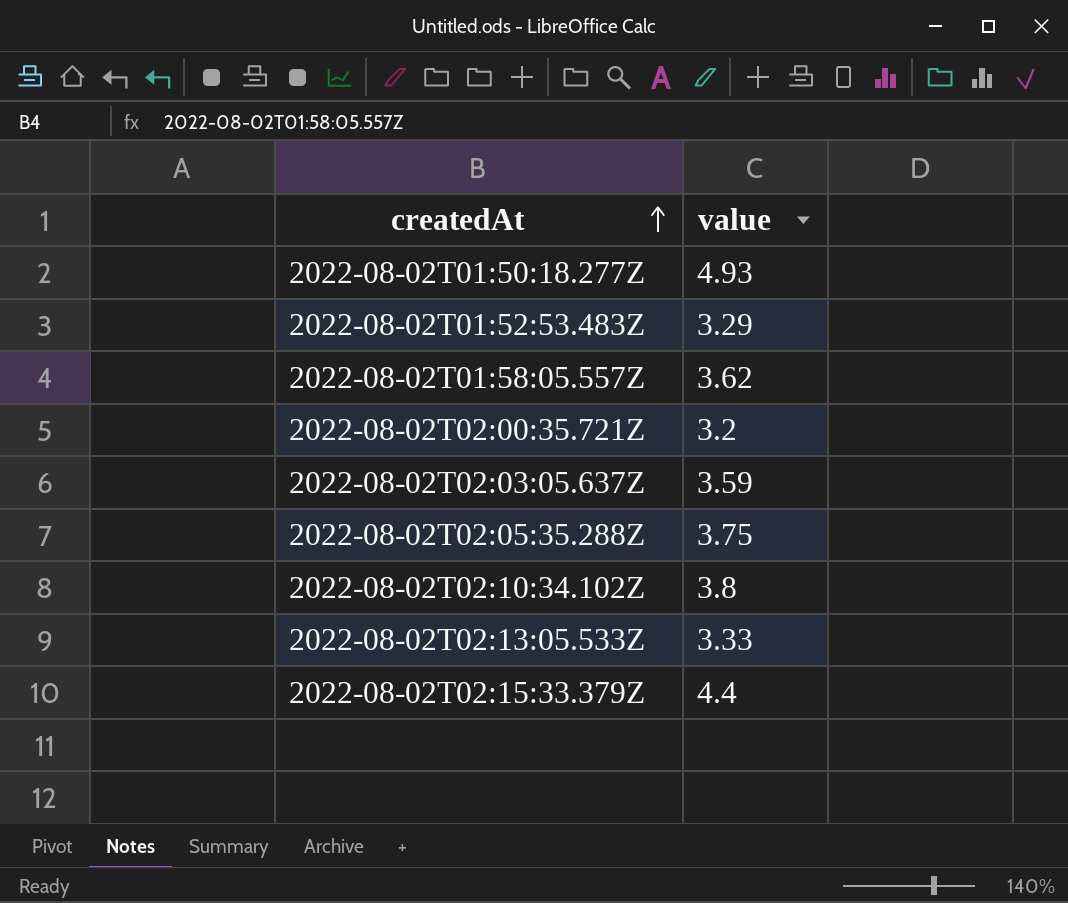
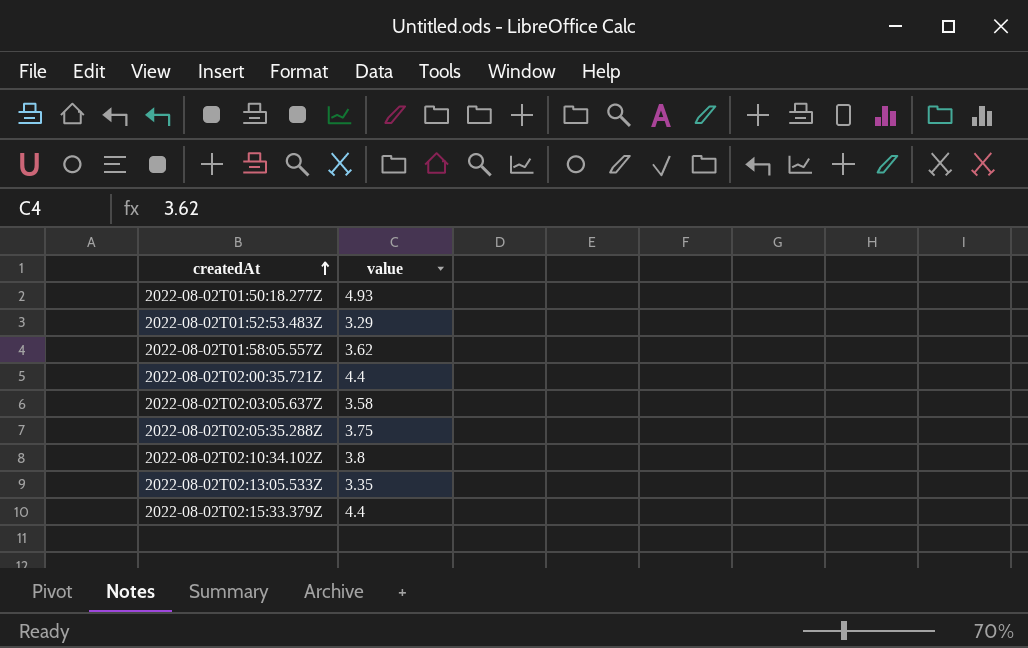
2022-08-02T02:00:35.721Z | value: 3.2 -> 4.4
2022-08-02T02:03:05.637Z | value: 3.59 -> 3.58
2022-08-02T02:13:05.533Z | value: 3.33 -> 3.35

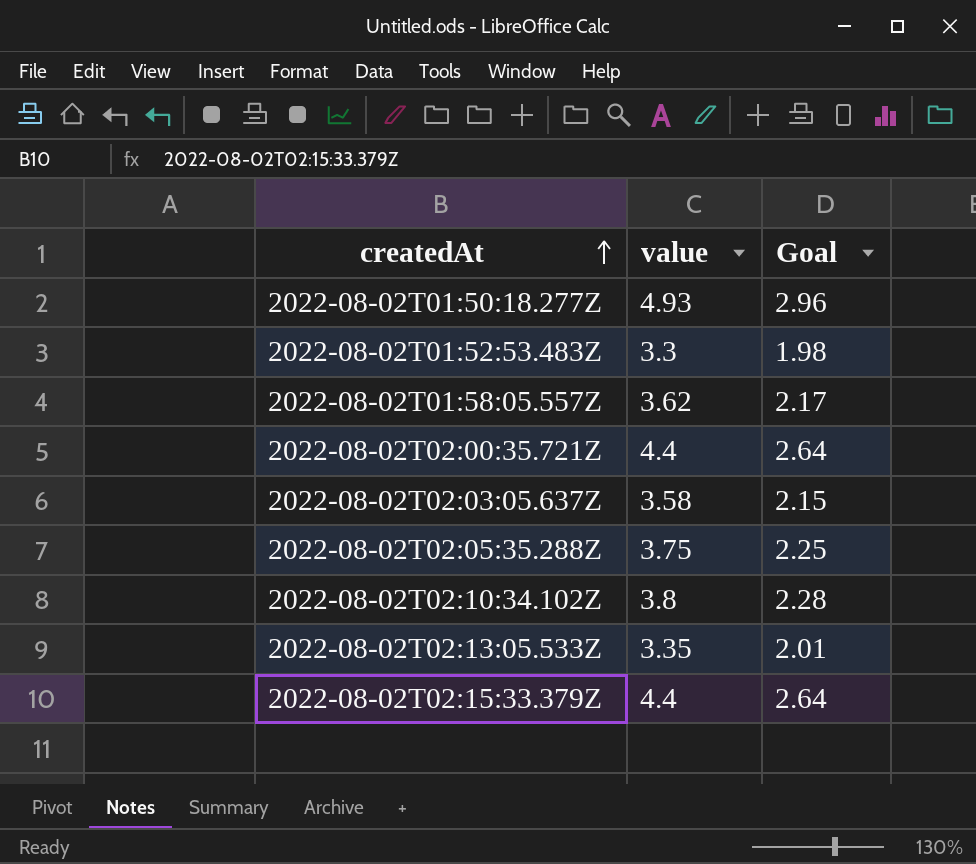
column Goal | formula: none -> [value] * 0.6
2022-08-02T01:52:53.483Z | value: 3.29 -> 3.3

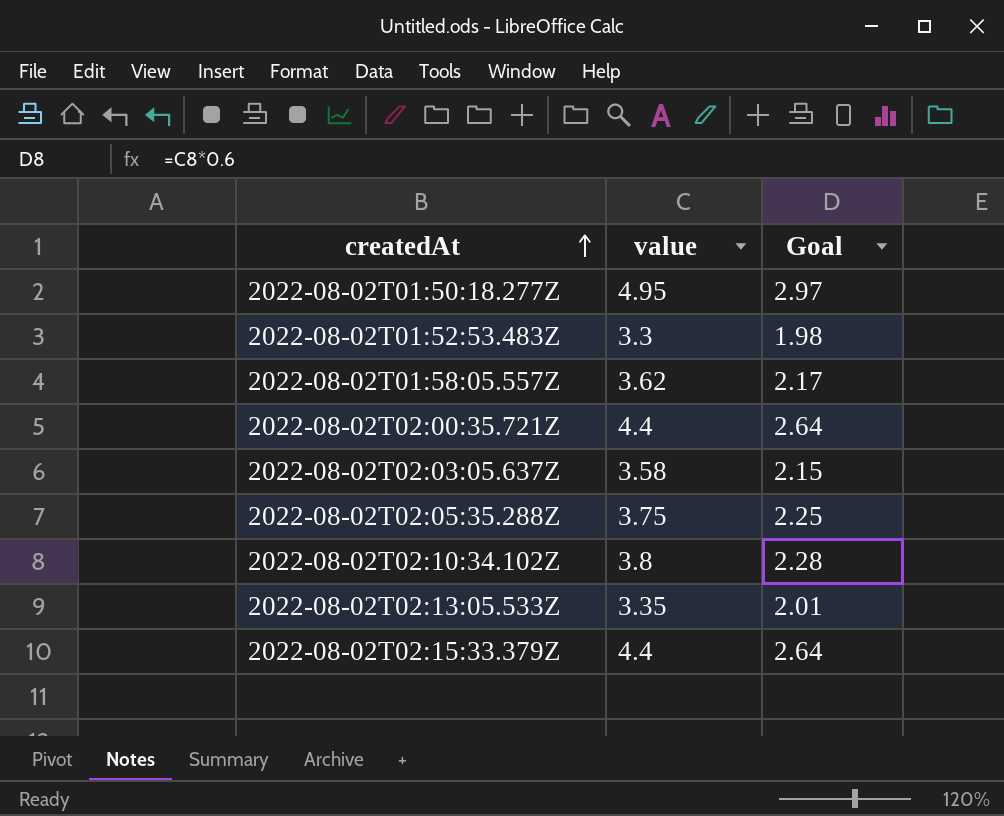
2022-08-02T01:50:18.277Z | value: 4.93 -> 4.95
2022-08-02T01:50:18.277Z | Goal: 2.96 -> 2.97

